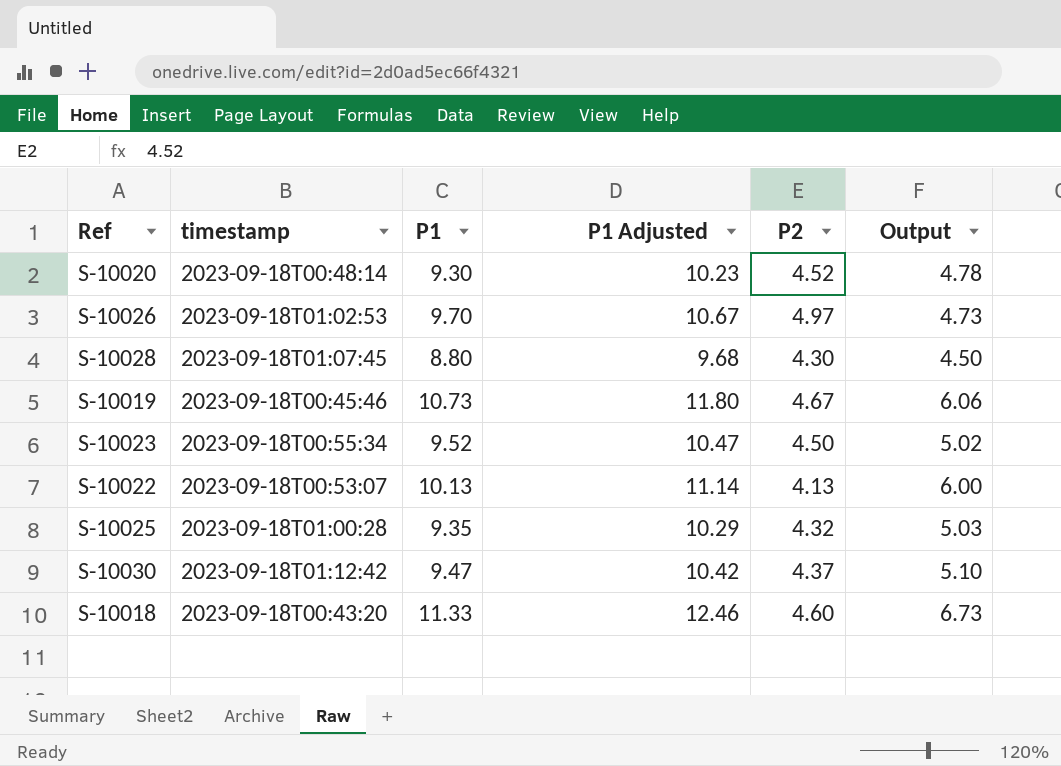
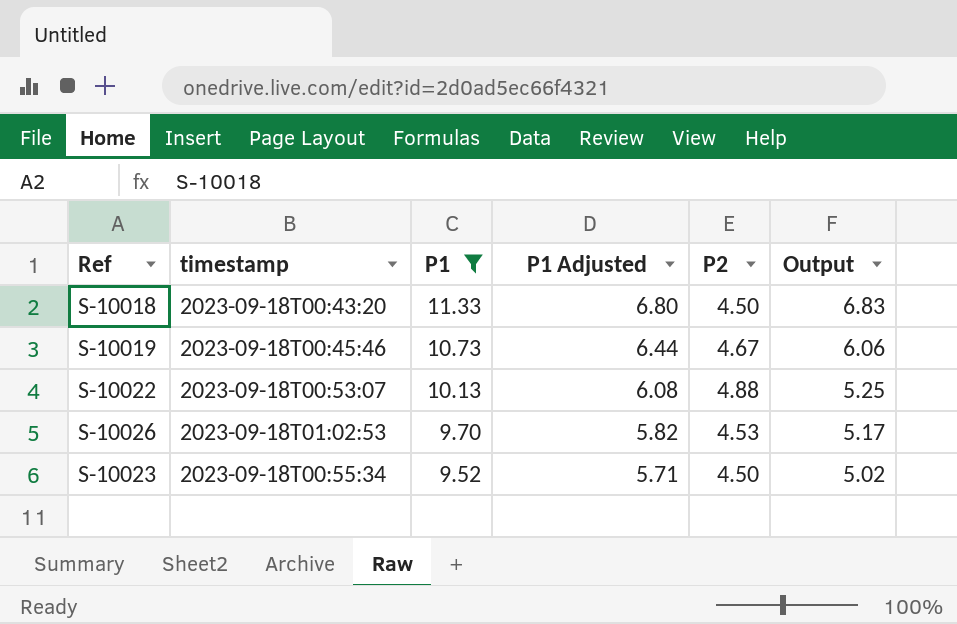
filter: none -> P1 >= 9.52
row order: none -> P1 descending
column P1 Adjusted | formula: [P1] * 1.1 -> [P1] * 0.6
S-10018 | P2: 4.60 -> 4.50
S-10018 | Output: 6.73 -> 6.83
S-10022 | P2: 4.13 -> 4.88
S-10022 | Output: 6.00 -> 5.25
S-10026 | P2: 4.97 -> 4.53
S-10026 | Output: 4.73 -> 5.17

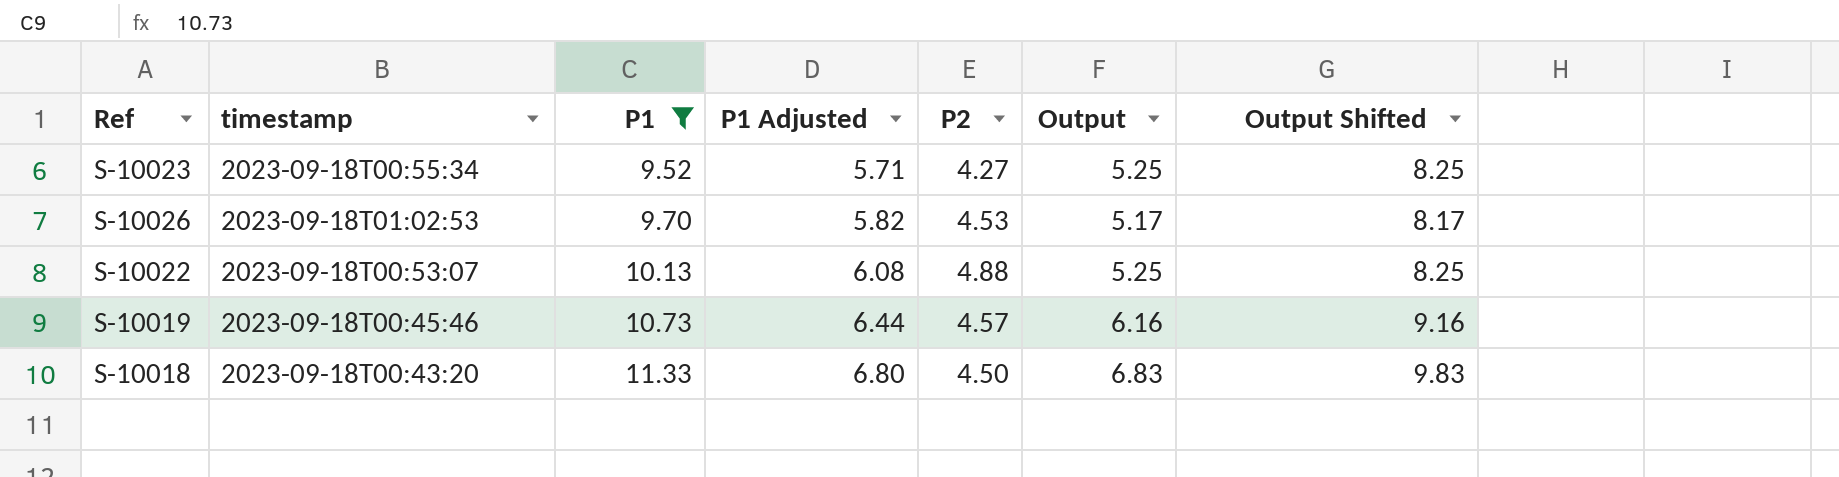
row order: P1 descending -> P1 ascending
column Output Shifted | formula: none -> [Output] + 3
S-10023 | P2: 4.50 -> 4.27
S-10023 | Output: 5.02 -> 5.25
S-10019 | P2: 4.67 -> 4.57
S-10019 | Output: 6.06 -> 6.16

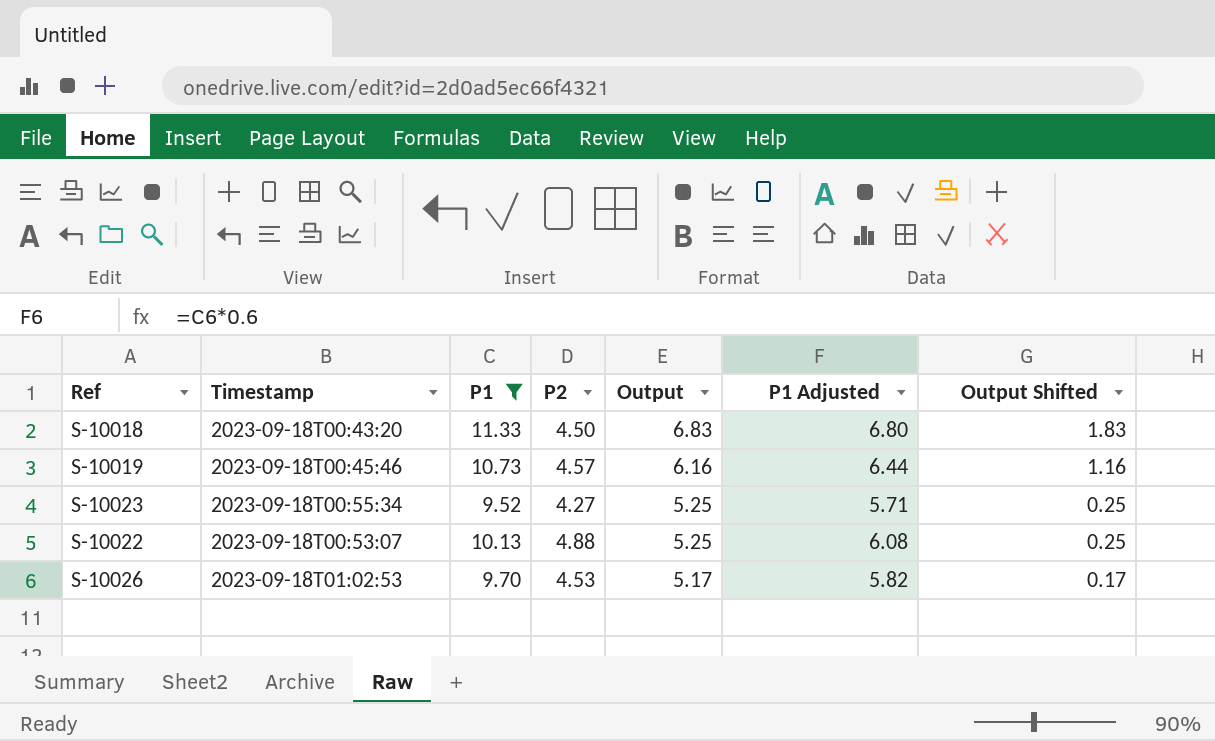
row order: P1 ascending -> Output descending
column name: timestamp -> Timestamp
column P1 Adjusted | position: 4 -> 6
column Output Shifted | formula: [Output] + 3 -> [Output] - 5

